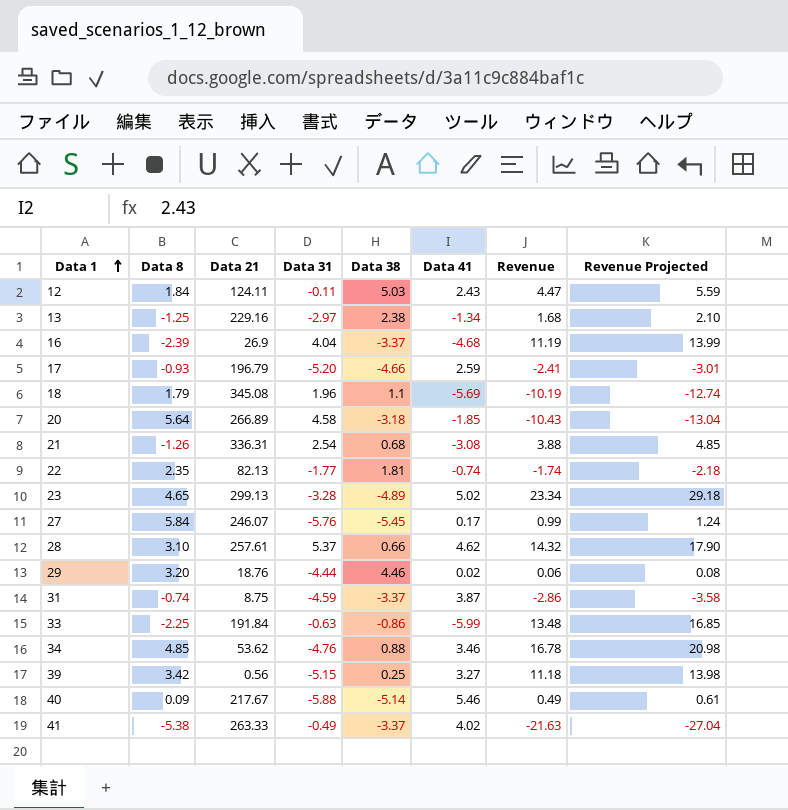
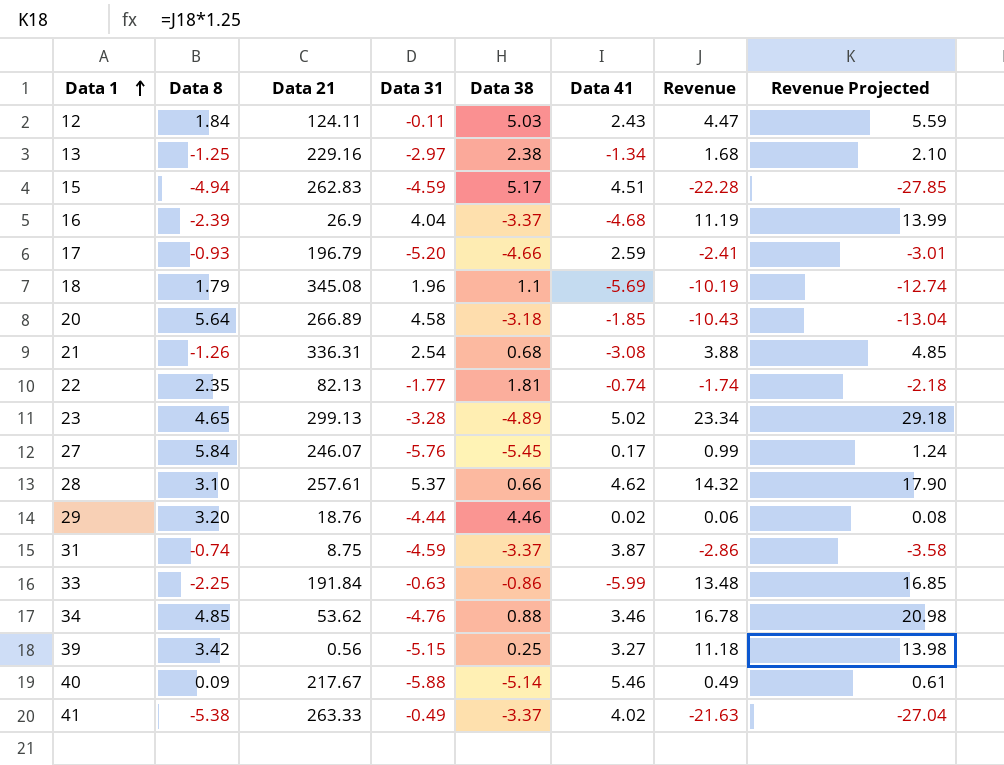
row 15: none -> -4.94 | 262.83 | -4.59 | 5.17 | 4.51 | -22.28 | -27.85

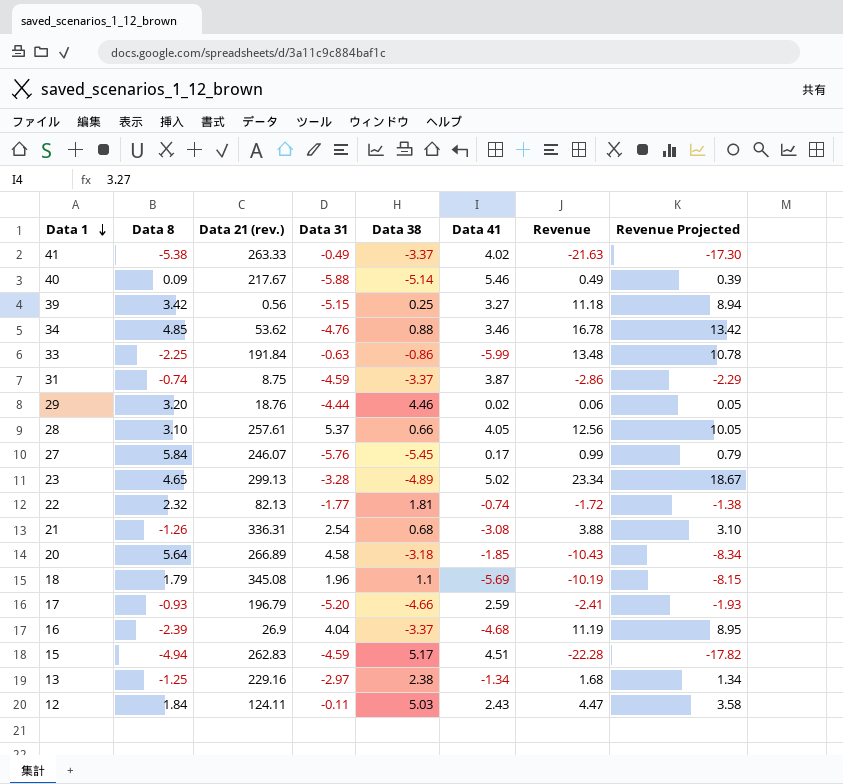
row order: Data 1 ascending -> Data 1 descending
column name: Data 21 -> Data 21 (rev.)
column Revenue Projected | formula: [Revenue] * 1.25 -> [Revenue] * 0.8
28 | Data 41: 4.62 -> 4.05
28 | Revenue: 14.32 -> 12.56
22 | Data 8: 2.35 -> 2.32
22 | Revenue: -1.74 -> -1.72

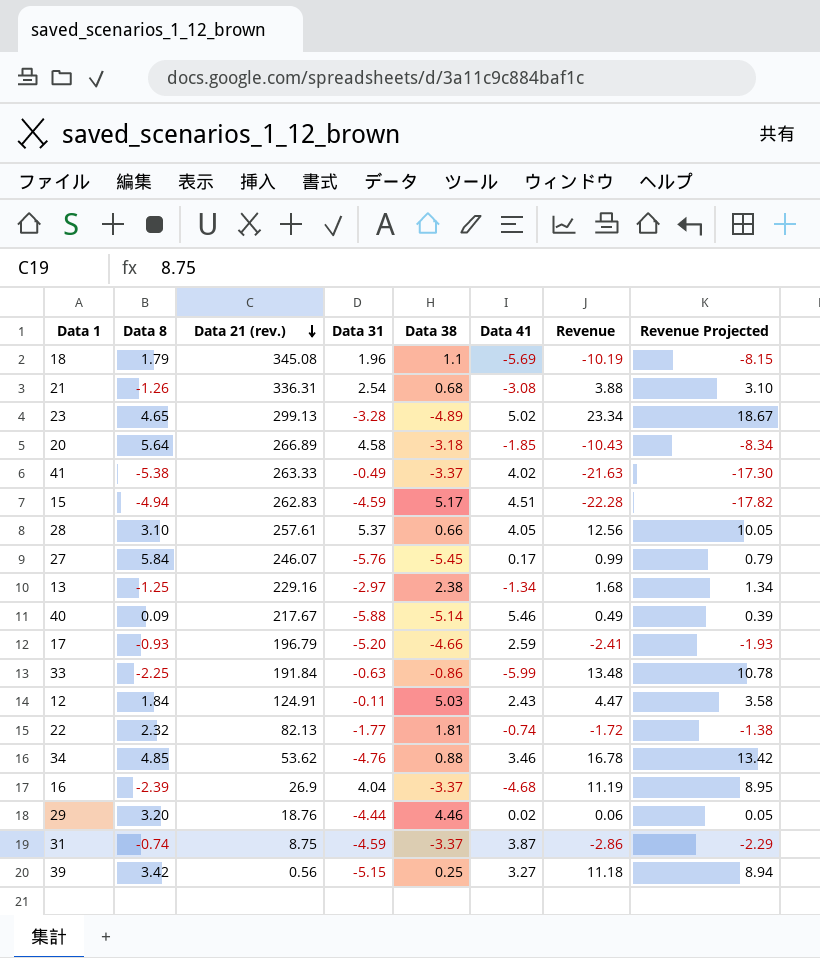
row order: Data 1 descending -> Data 21 (rev.) descending
12 | Data 21 (rev.): 124.11 -> 124.91

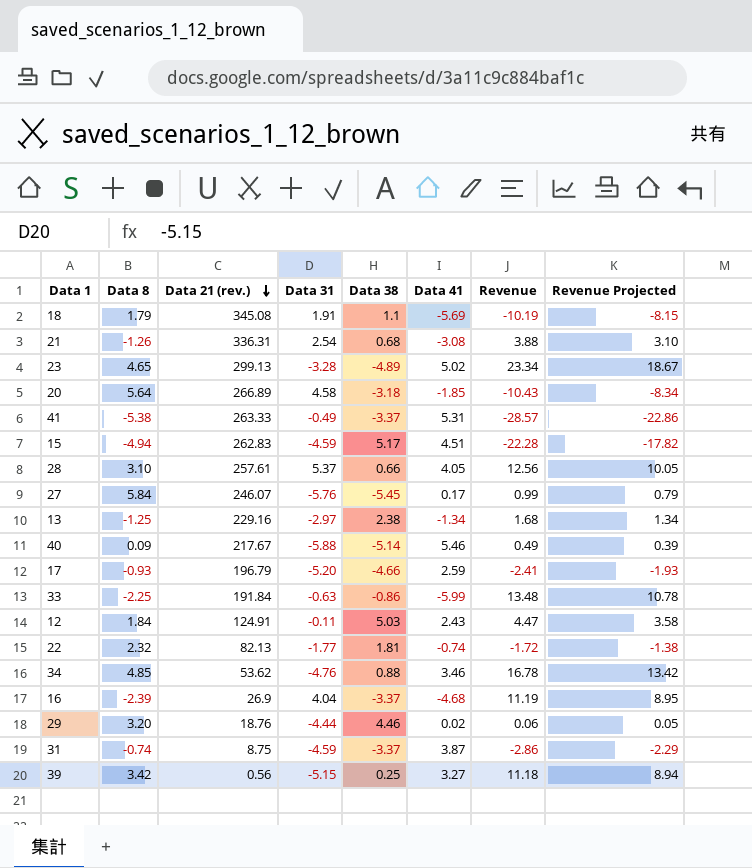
18 | Data 31: 1.96 -> 1.91
41 | Data 41: 4.02 -> 5.31
41 | Revenue: -21.63 -> -28.57
41 | Revenue Projected: -17.30 -> -22.86

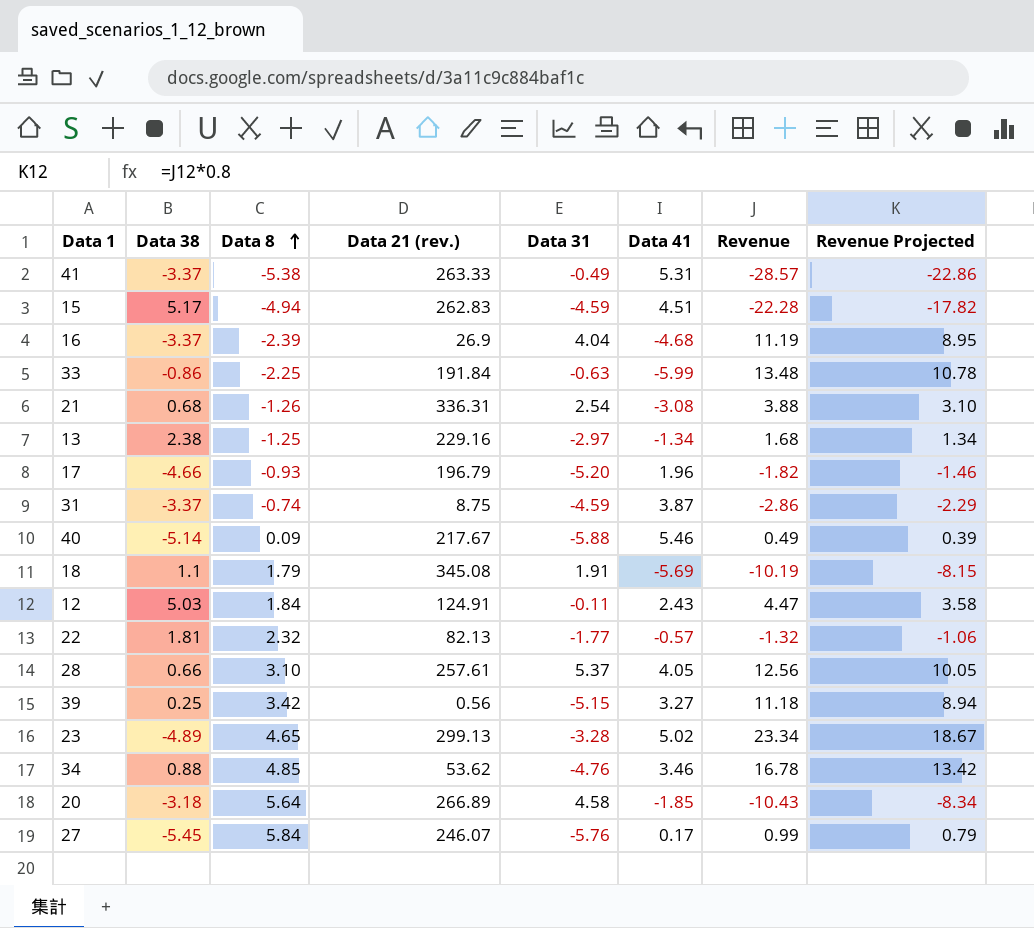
row order: Data 21 (rev.) descending -> Data 8 ascending
column Data 38 | position: 5 -> 2
row 29: 3.20 | 18.76 | -4.44 | 4.46 | 0.02 | 0.06 | 0.05 -> none
17 | Data 41: 2.59 -> 1.96
17 | Revenue: -2.41 -> -1.82
17 | Revenue Projected: -1.93 -> -1.46
22 | Data 41: -0.74 -> -0.57
22 | Revenue: -1.72 -> -1.32
22 | Revenue Projected: -1.38 -> -1.06

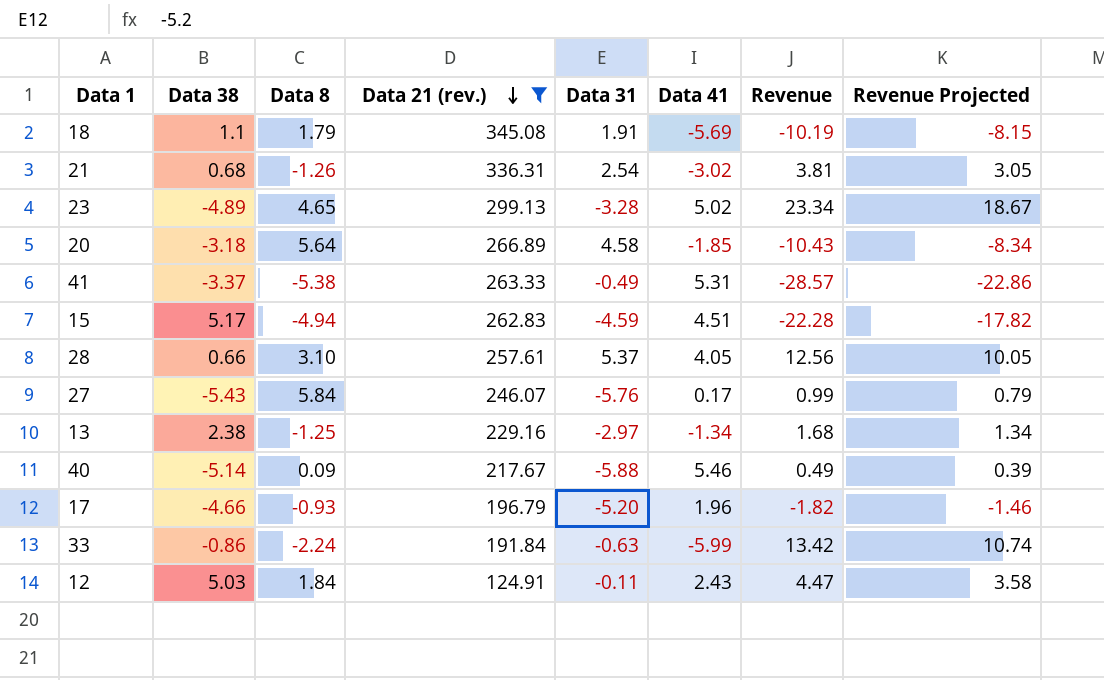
filter: none -> Data 21 (rev.) >= 124.91
row order: Data 8 ascending -> Data 21 (rev.) descending
21 | Data 41: -3.08 -> -3.02
21 | Revenue: 3.88 -> 3.81
21 | Revenue Projected: 3.10 -> 3.05
27 | Data 38: -5.45 -> -5.43
33 | Data 8: -2.25 -> -2.24
33 | Revenue: 13.48 -> 13.42
33 | Revenue Projected: 10.78 -> 10.74

